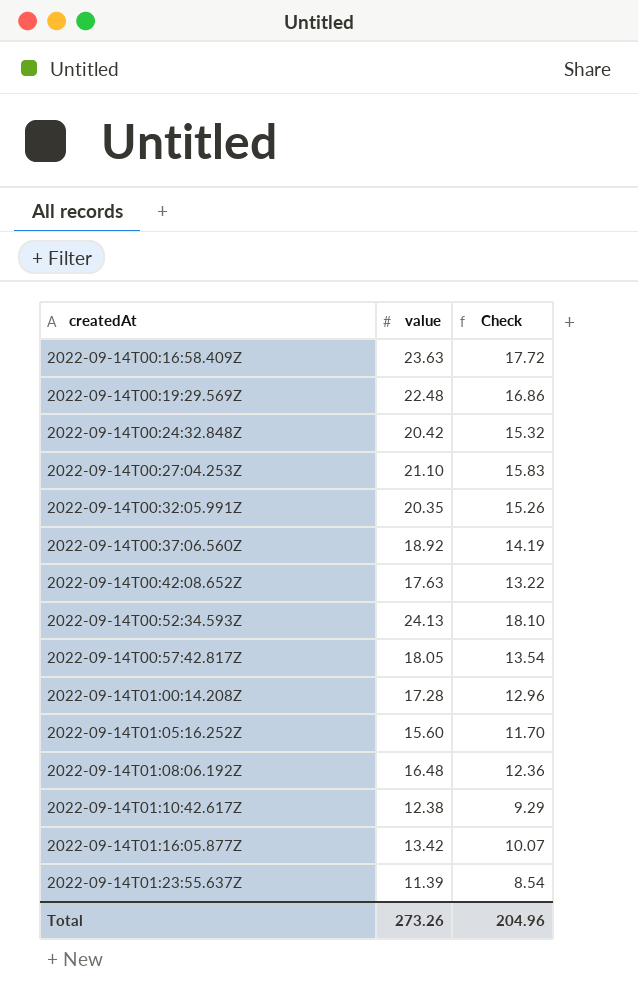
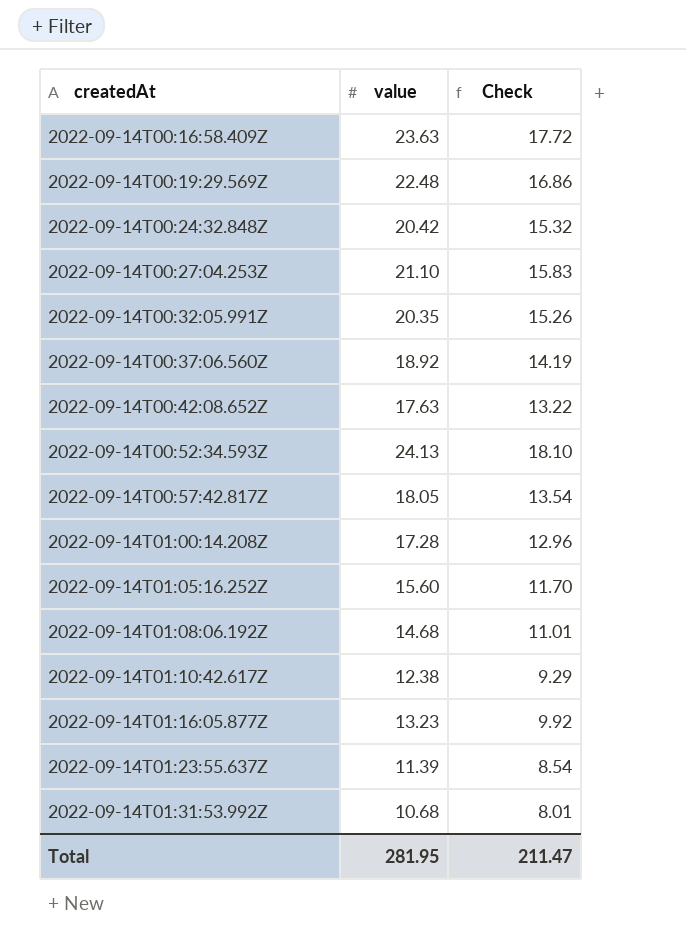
2022-09-14T01:08:06.192Z | value: 16.48 -> 14.68
2022-09-14T01:08:06.192Z | Check: 12.36 -> 11.01
2022-09-14T01:16:05.877Z | value: 13.42 -> 13.23
2022-09-14T01:16:05.877Z | Check: 10.07 -> 9.92
row 2022-09-14T01:31:53.992Z: none -> 10.68 | 8.01
Total | value: 273.26 -> 281.95
Total | Check: 204.96 -> 211.47

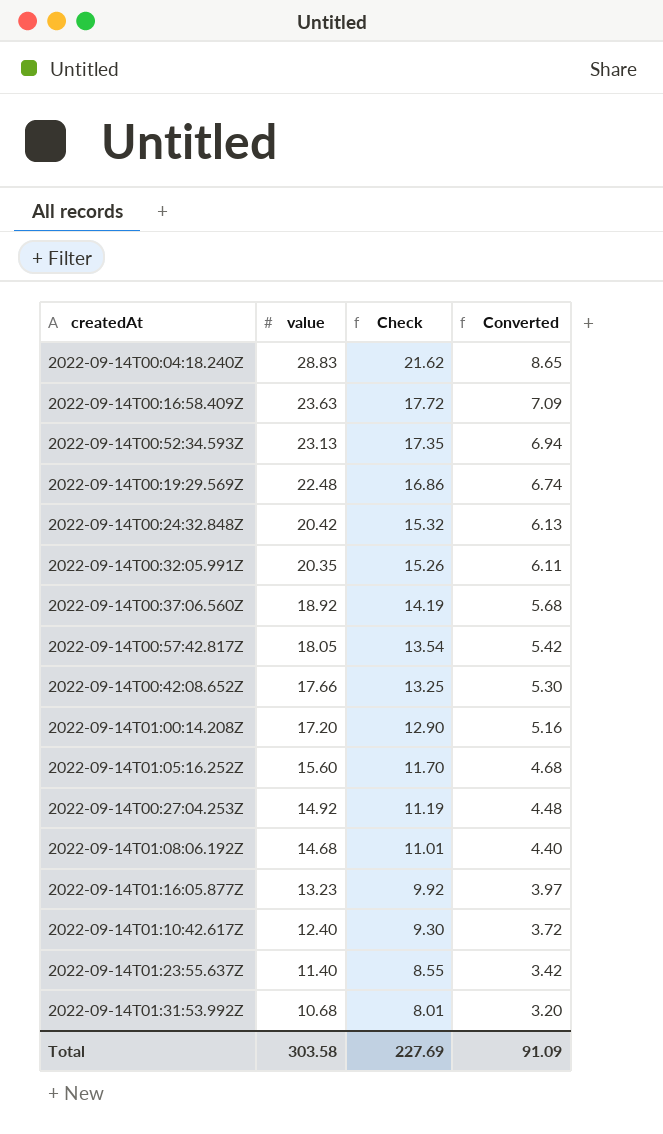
row order: createdAt ascending -> value descending
column Converted | formula: none -> [value] * 0.3
row 2022-09-14T00:04:18.240Z: none -> 28.83 | 21.62 | 8.65
2022-09-14T00:52:34.593Z | value: 24.13 -> 23.13
2022-09-14T00:52:34.593Z | Check: 18.10 -> 17.35
2022-09-14T00:42:08.652Z | value: 17.63 -> 17.66
2022-09-14T00:42:08.652Z | Check: 13.22 -> 13.25
2022-09-14T01:00:14.208Z | value: 17.28 -> 17.20
2022-09-14T01:00:14.208Z | Check: 12.96 -> 12.90
2022-09-14T00:27:04.253Z | value: 21.10 -> 14.92
2022-09-14T00:27:04.253Z | Check: 15.83 -> 11.19
2022-09-14T01:10:42.617Z | value: 12.38 -> 12.40
2022-09-14T01:10:42.617Z | Check: 9.29 -> 9.30
2022-09-14T01:23:55.637Z | value: 11.39 -> 11.40
2022-09-14T01:23:55.637Z | Check: 8.54 -> 8.55
Total | value: 281.95 -> 303.58
Total | Check: 211.47 -> 227.69

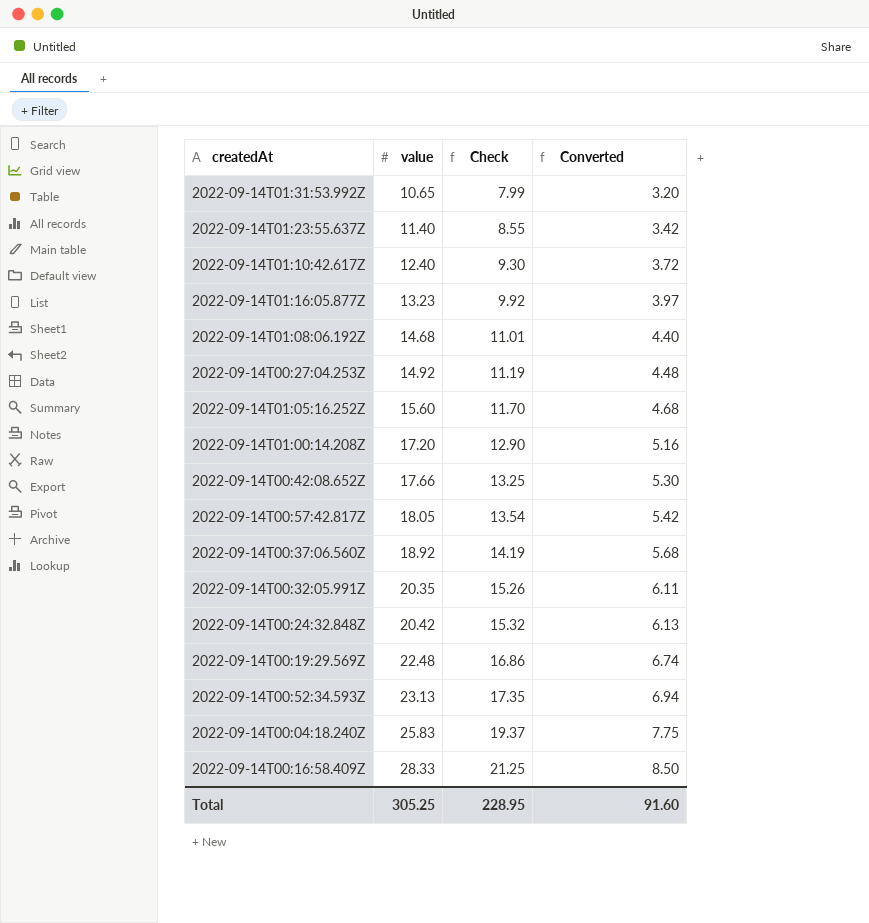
row order: value descending -> value ascending
2022-09-14T01:31:53.992Z | value: 10.68 -> 10.65
2022-09-14T01:31:53.992Z | Check: 8.01 -> 7.99
2022-09-14T00:04:18.240Z | value: 28.83 -> 25.83
2022-09-14T00:04:18.240Z | Check: 21.62 -> 19.37
2022-09-14T00:04:18.240Z | Converted: 8.65 -> 7.75
2022-09-14T00:16:58.409Z | value: 23.63 -> 28.33
2022-09-14T00:16:58.409Z | Check: 17.72 -> 21.25
2022-09-14T00:16:58.409Z | Converted: 7.09 -> 8.50
Total | value: 303.58 -> 305.25
Total | Check: 227.69 -> 228.95
Total | Converted: 91.09 -> 91.60

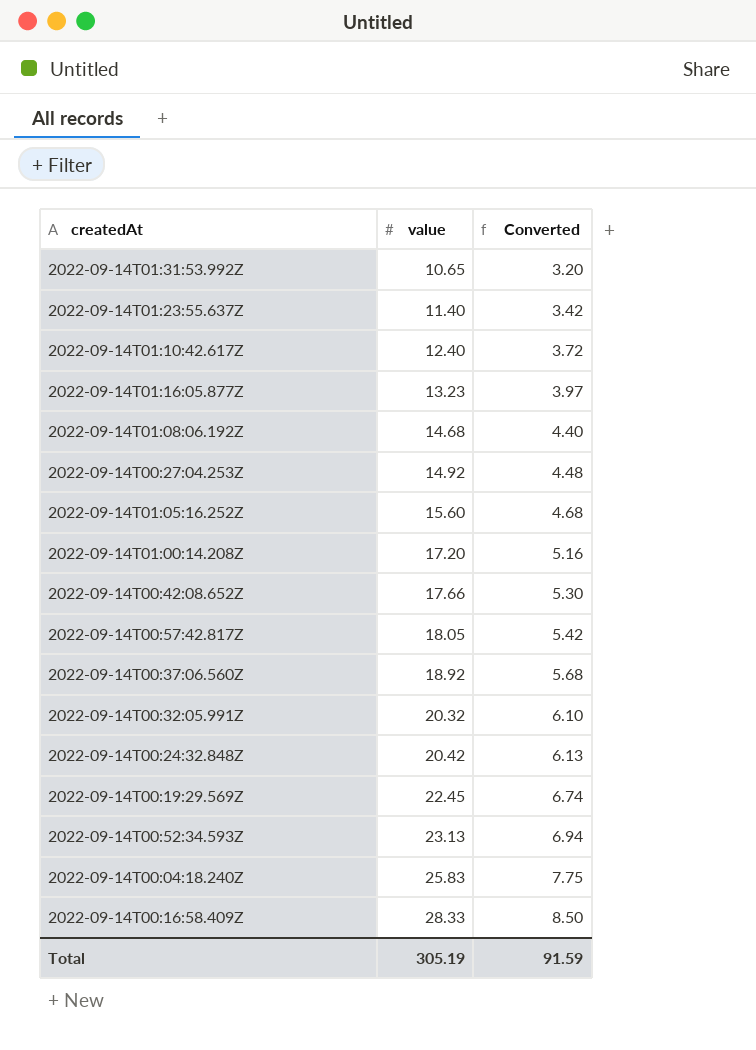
column Check | formula: [value] * 0.75 -> none
2022-09-14T00:32:05.991Z | value: 20.35 -> 20.32
2022-09-14T00:32:05.991Z | Converted: 6.11 -> 6.10
2022-09-14T00:19:29.569Z | value: 22.48 -> 22.45
Total | value: 305.25 -> 305.19
Total | Converted: 91.60 -> 91.59

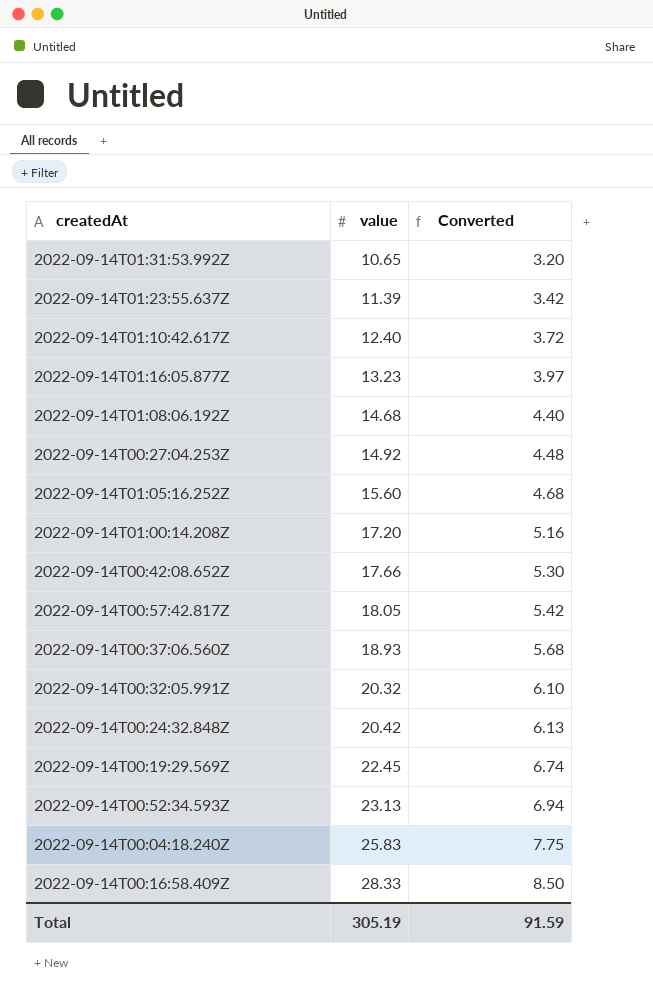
2022-09-14T01:23:55.637Z | value: 11.40 -> 11.39
2022-09-14T00:37:06.560Z | value: 18.92 -> 18.93

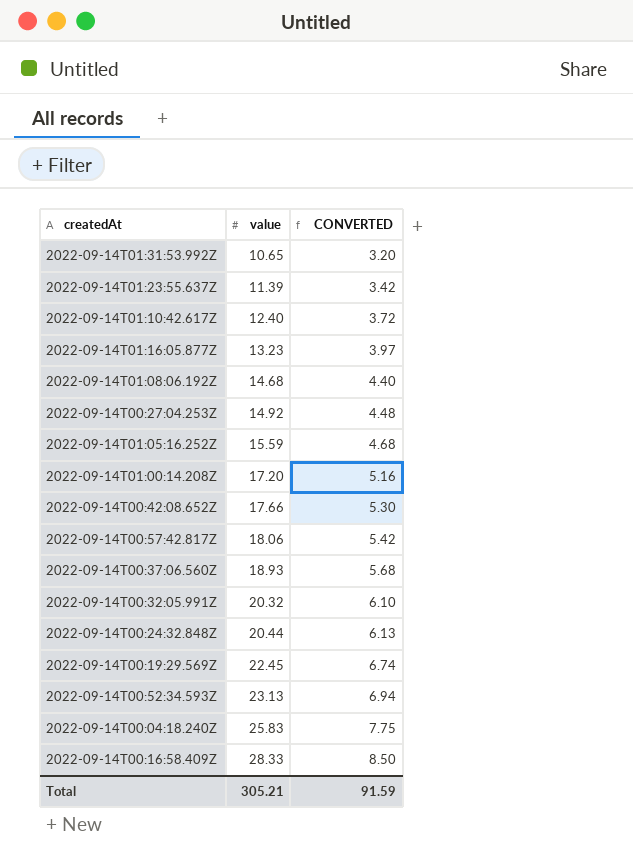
column name: Converted -> CONVERTED
2022-09-14T01:05:16.252Z | value: 15.60 -> 15.59
2022-09-14T00:57:42.817Z | value: 18.05 -> 18.06
2022-09-14T00:24:32.848Z | value: 20.42 -> 20.44
Total | value: 305.19 -> 305.21

